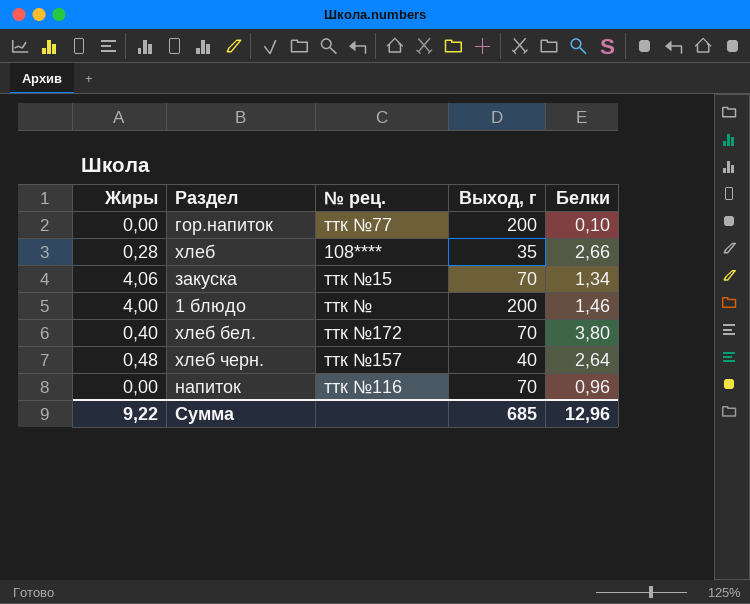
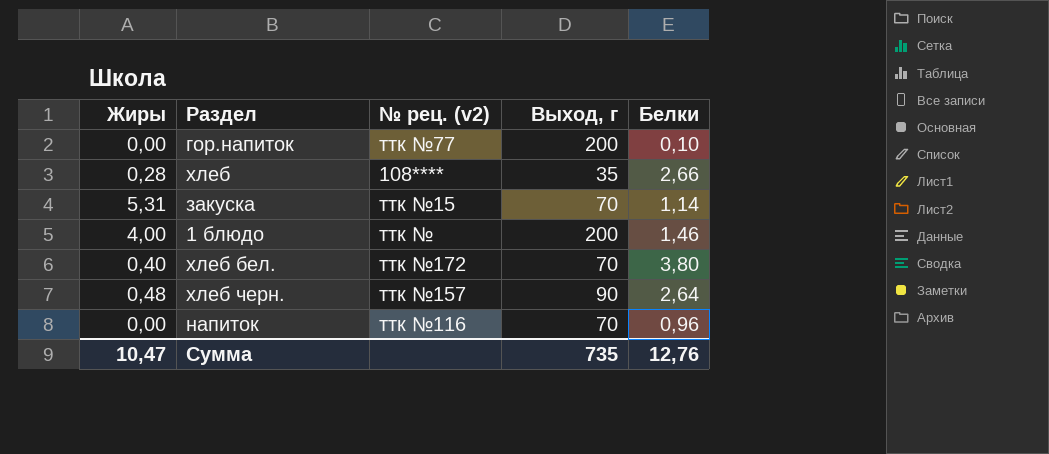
column name: № рец. -> № рец. (v2)
закуска | Жиры: 4,06 -> 5,31
закуска | Белки: 1,34 -> 1,14
хлеб черн. | Выход, г: 40 -> 90
Сумма | Жиры: 9,22 -> 10,47
Сумма | Выход, г: 685 -> 735
Сумма | Белки: 12,96 -> 12,76

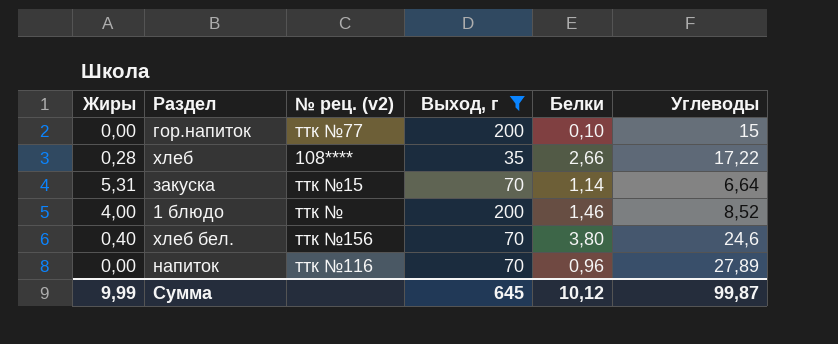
filter: none -> Выход, г != 90
column Углеводы | position: none -> 6
хлеб бел. | № рец. (v2): ттк №172 -> ттк №156
Сумма | Жиры: 10,47 -> 9,99
Сумма | Выход, г: 735 -> 645
Сумма | Белки: 12,76 -> 10,12

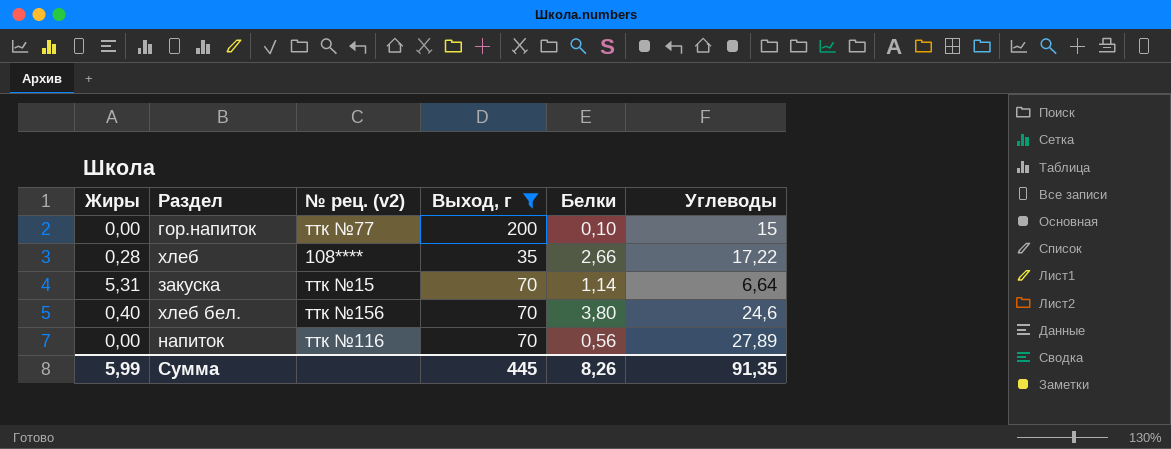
row 1 блюдо: 4,00 | ттк № | 200 | 1,46 | 8,52 -> none
напиток | Белки: 0,96 -> 0,56
Сумма | Жиры: 9,99 -> 5,99
Сумма | Выход, г: 645 -> 445
Сумма | Белки: 10,12 -> 8,26
Сумма | Углеводы: 99,87 -> 91,35

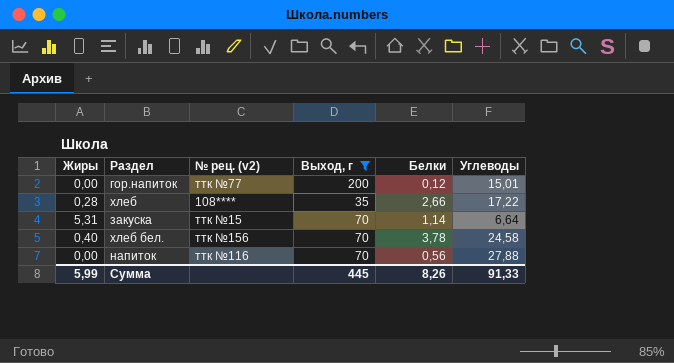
гор.напиток | Белки: 0,10 -> 0,12
гор.напиток | Углеводы: 15 -> 15,01
хлеб бел. | Белки: 3,80 -> 3,78
хлеб бел. | Углеводы: 24,6 -> 24,58
напиток | Углеводы: 27,89 -> 27,88
Сумма | Углеводы: 91,35 -> 91,33

